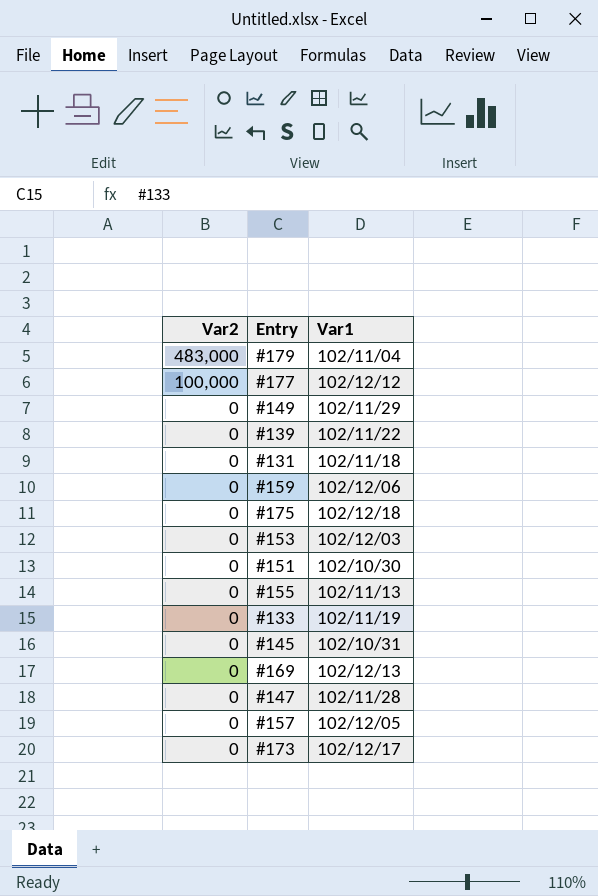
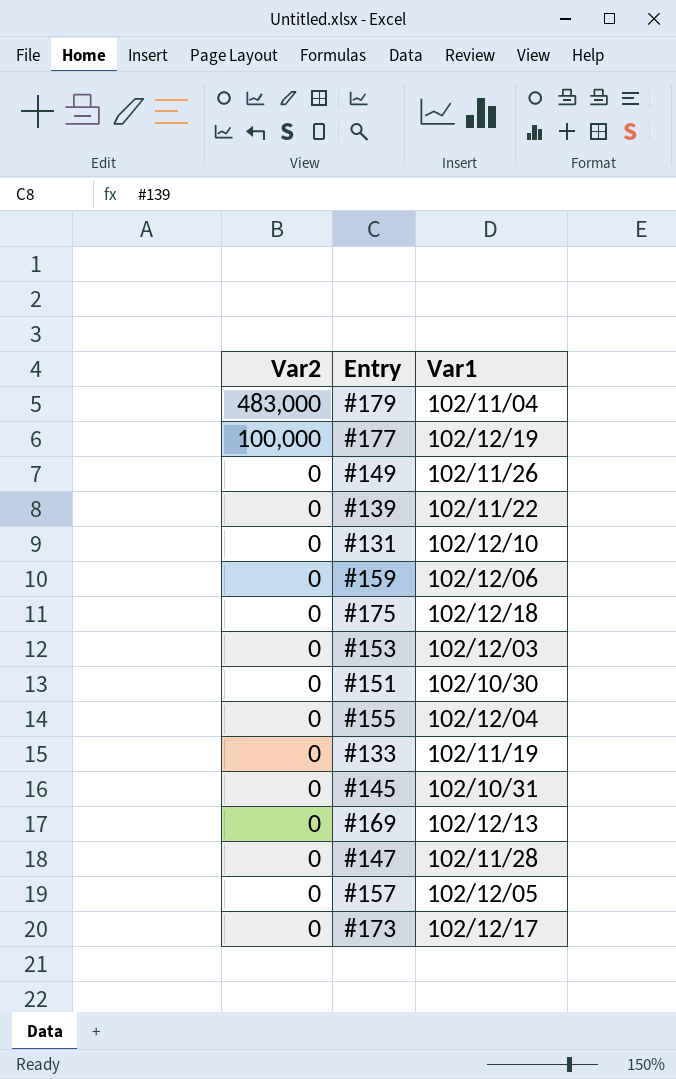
#177 | Var1: 102/12/12 -> 102/12/19
#149 | Var1: 102/11/29 -> 102/11/26
#131 | Var1: 102/11/18 -> 102/12/10
#155 | Var1: 102/11/13 -> 102/12/04

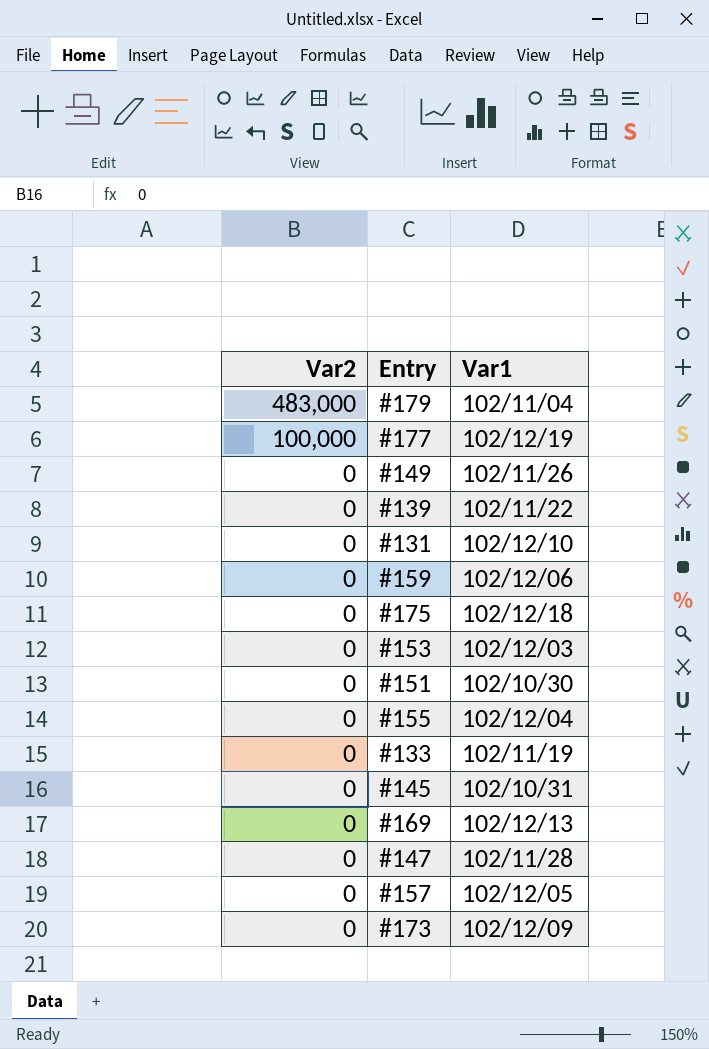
#173 | Var1: 102/12/17 -> 102/12/09

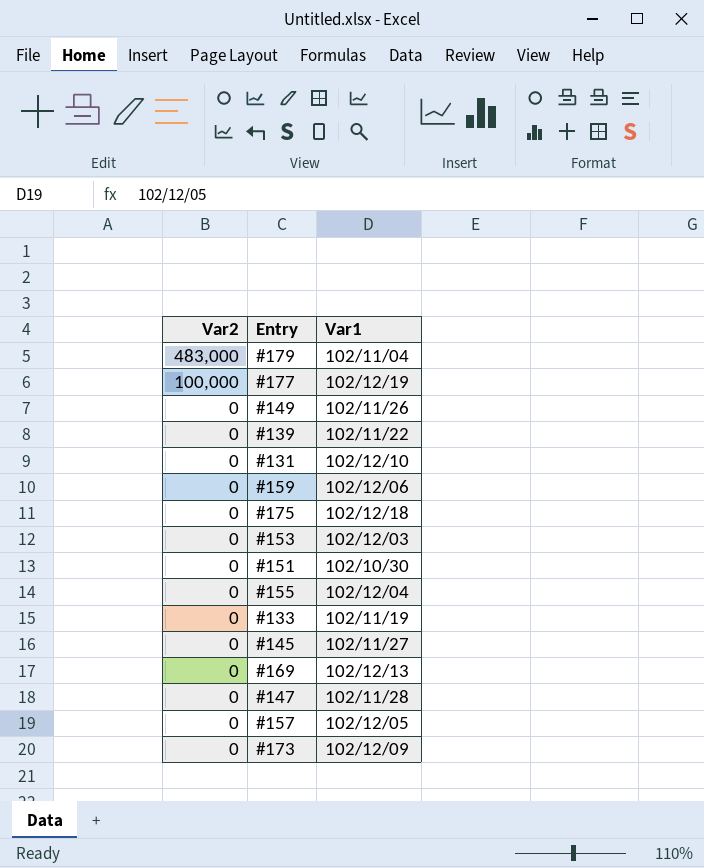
#145 | Var1: 102/10/31 -> 102/11/27

